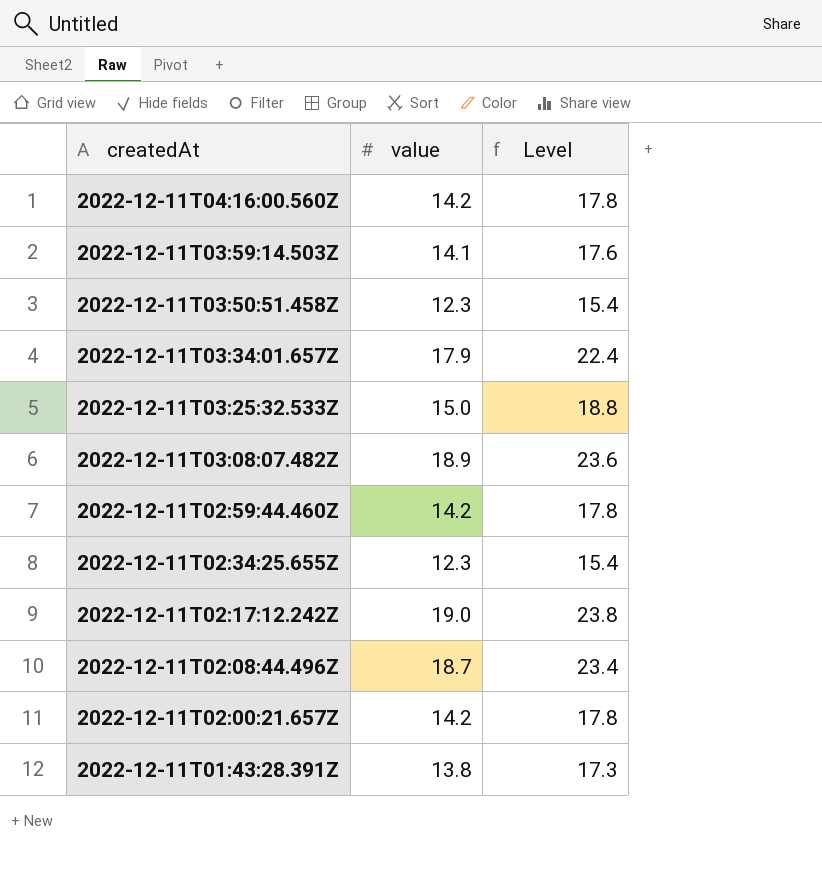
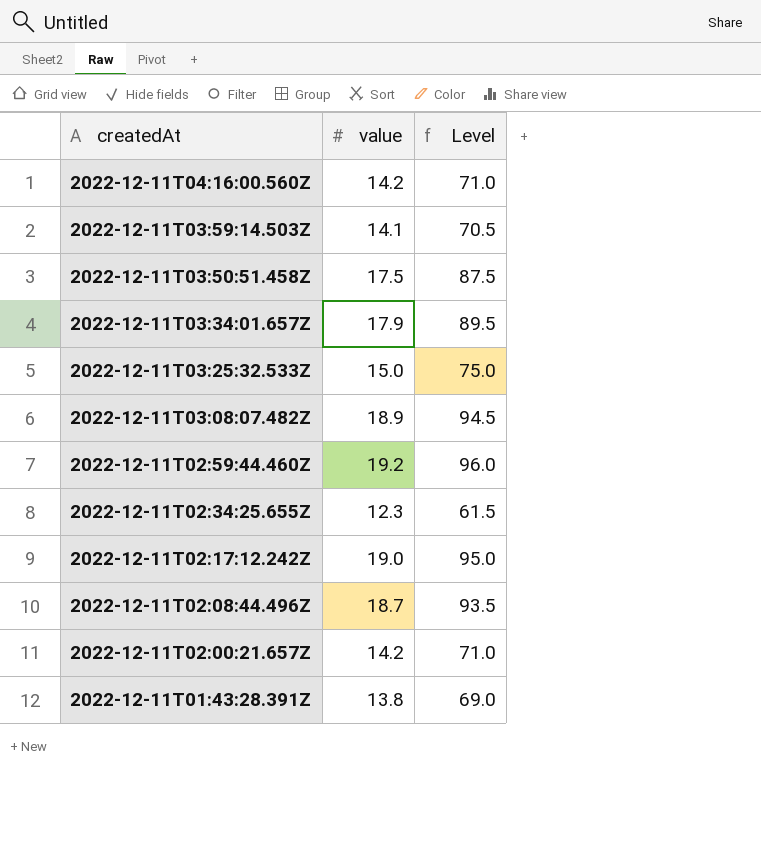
column Level | formula: [value] * 1.25 -> [value] * 5
2022-12-11T03:50:51.458Z | value: 12.3 -> 17.5
2022-12-11T02:59:44.460Z | value: 14.2 -> 19.2

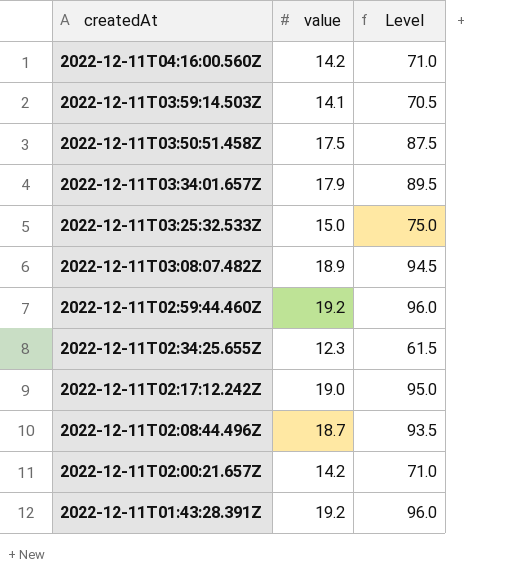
2022-12-11T01:43:28.391Z | value: 13.8 -> 19.2
2022-12-11T01:43:28.391Z | Level: 69.0 -> 96.0

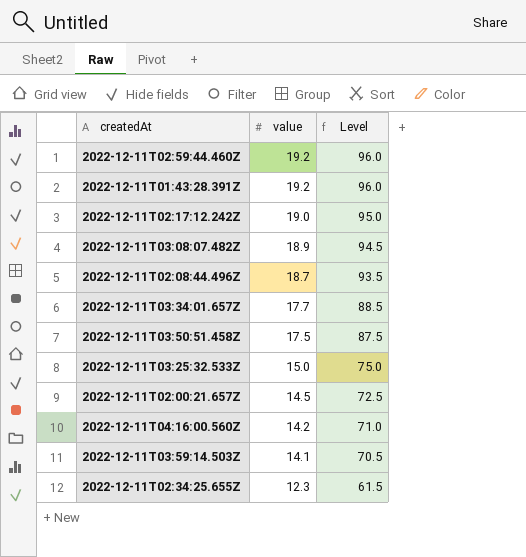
row order: createdAt descending -> value descending
2022-12-11T03:34:01.657Z | value: 17.9 -> 17.7
2022-12-11T03:34:01.657Z | Level: 89.5 -> 88.5
2022-12-11T02:00:21.657Z | value: 14.2 -> 14.5
2022-12-11T02:00:21.657Z | Level: 71.0 -> 72.5

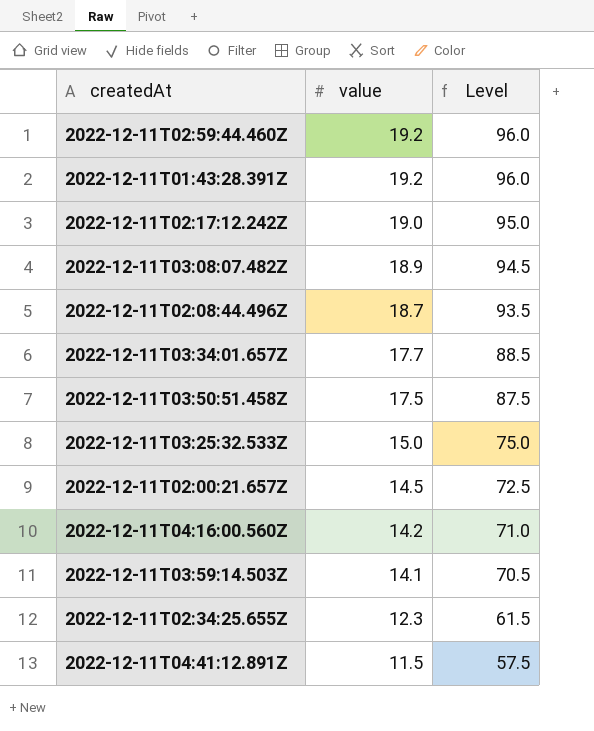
row 2022-12-11T04:41:12.891Z: none -> 11.5 | 57.5

